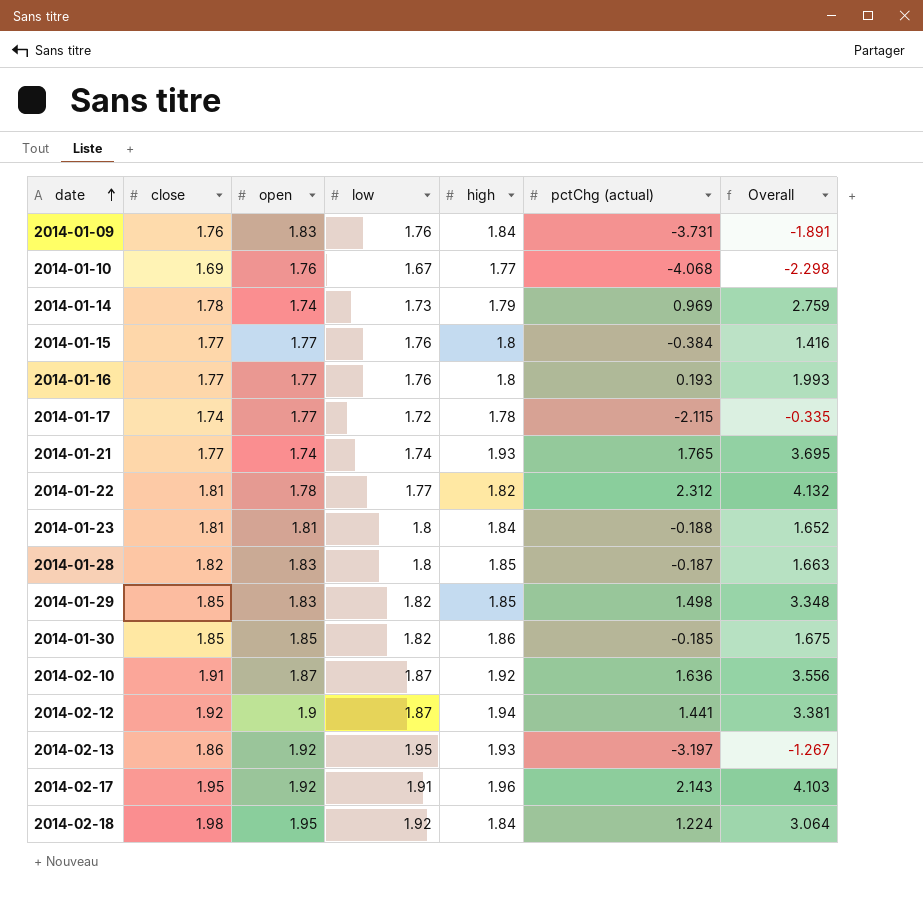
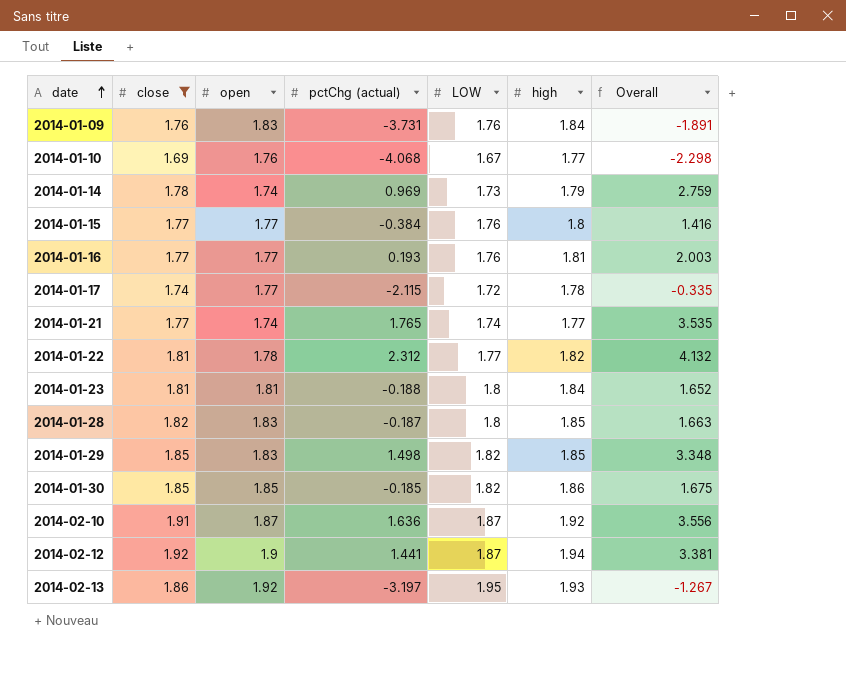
filter: none -> close <= 1.92
column pctChg (actual) | position: 6 -> 4
column name: low -> LOW
2014-01-16 | high: 1.8 -> 1.81
2014-01-16 | Overall: 1.993 -> 2.003
2014-01-21 | high: 1.93 -> 1.77
2014-01-21 | Overall: 3.695 -> 3.535

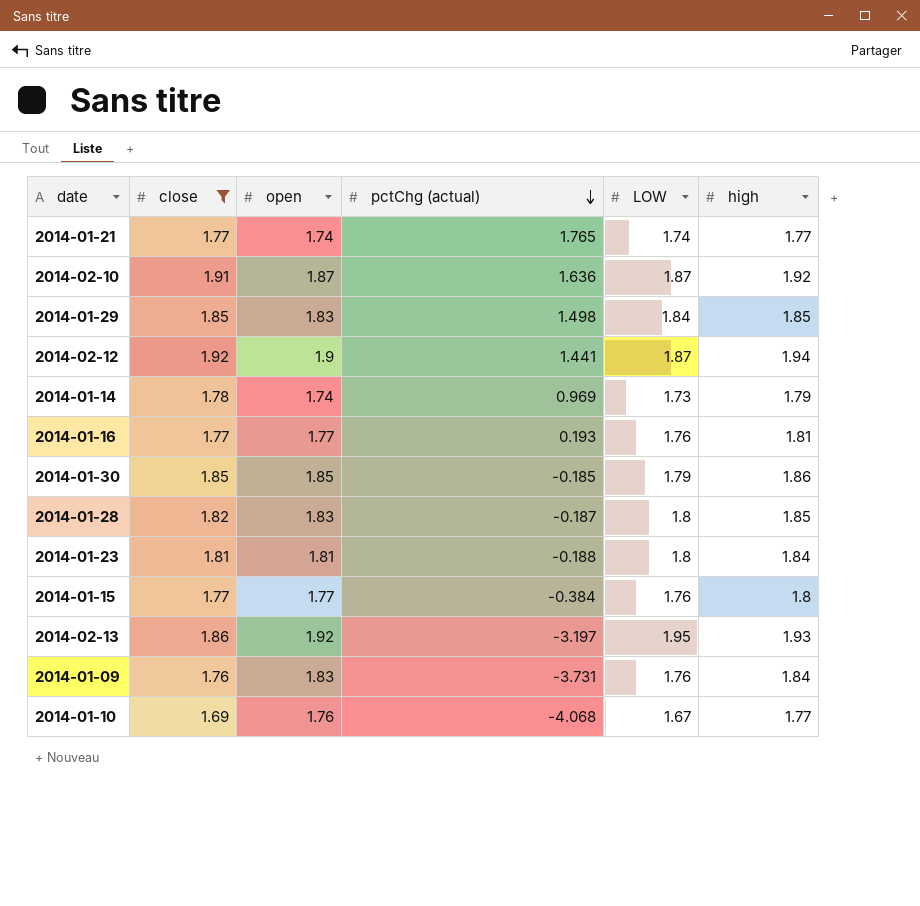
row order: date ascending -> pctChg (actual) descending
column Overall | formula: [pctChg (actual)] + [high] -> none
row 2014-01-17: 1.74 | 1.77 | -2.115 | 1.72 | 1.78 | -0.335 -> none
row 2014-01-22: 1.81 | 1.78 | 2.312 | 1.77 | 1.82 | 4.132 -> none
2014-01-29 | LOW: 1.82 -> 1.84
2014-01-30 | LOW: 1.82 -> 1.79

